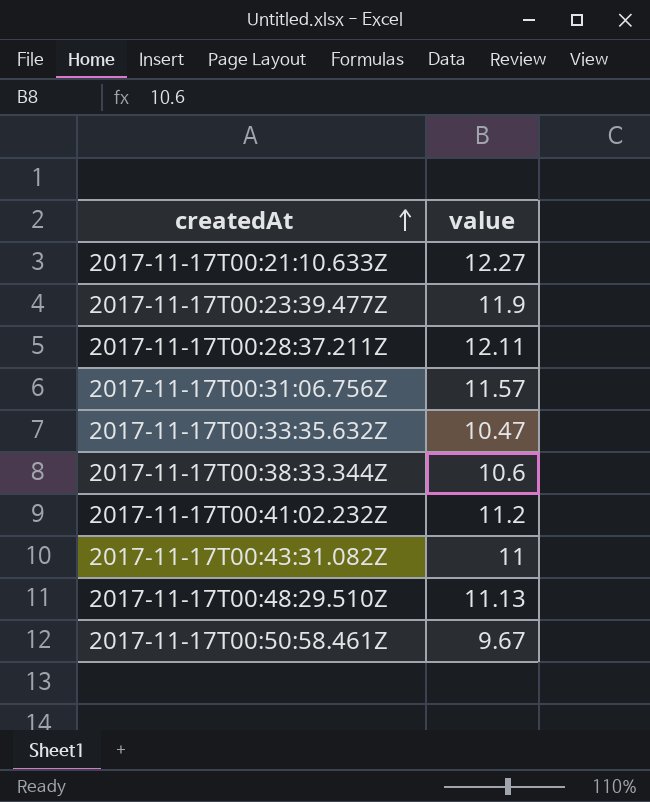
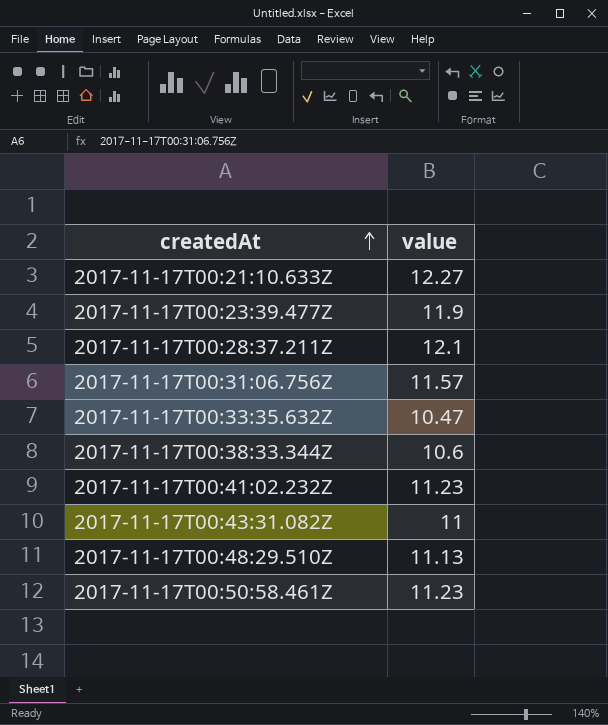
2017-11-17T00:28:37.211Z | value: 12.11 -> 12.1
2017-11-17T00:41:02.232Z | value: 11.2 -> 11.23
2017-11-17T00:50:58.461Z | value: 9.67 -> 11.23

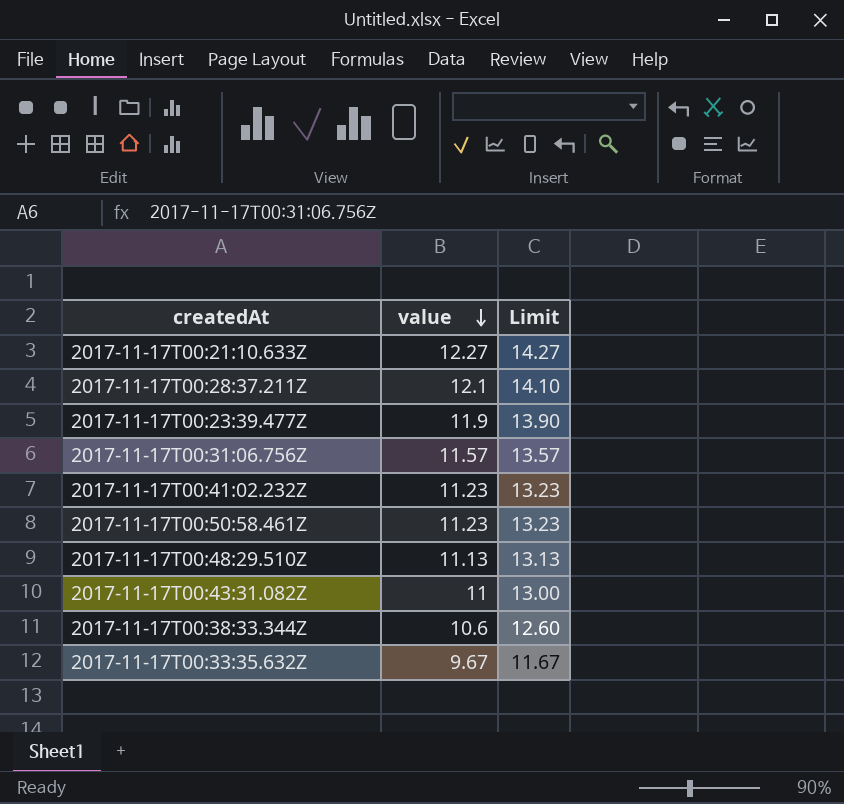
row order: createdAt ascending -> value descending
column Limit | formula: none -> [value] + 2
2017-11-17T00:33:35.632Z | value: 10.47 -> 9.67

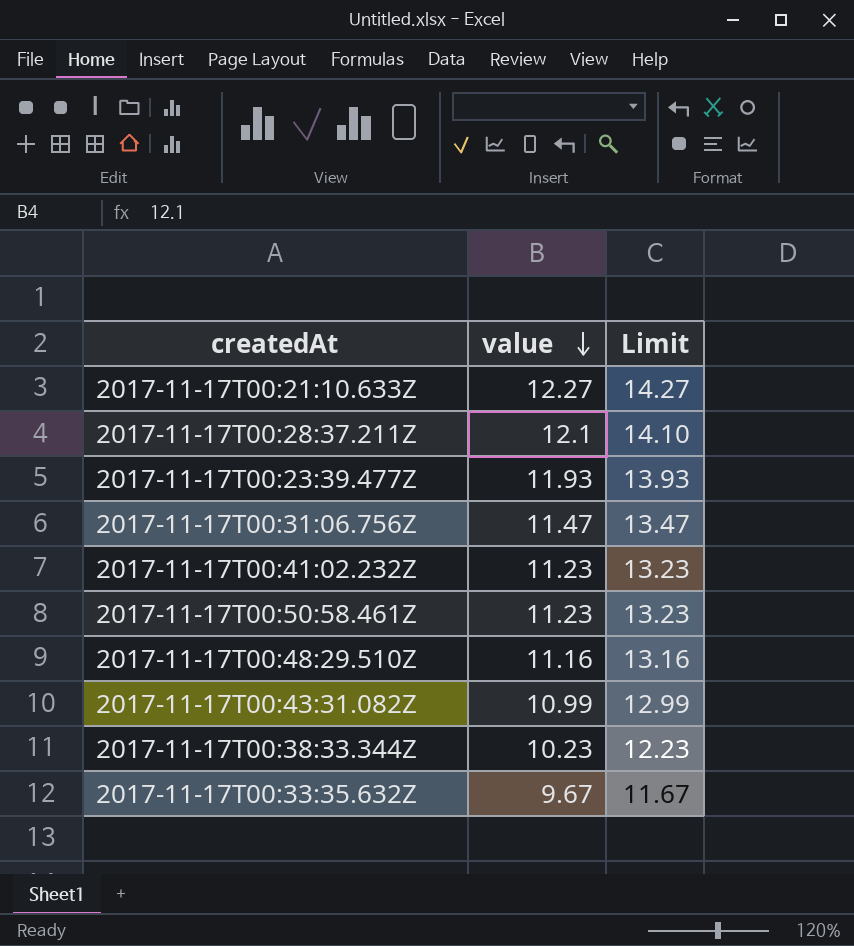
2017-11-17T00:23:39.477Z | value: 11.9 -> 11.93
2017-11-17T00:23:39.477Z | Limit: 13.90 -> 13.93
2017-11-17T00:31:06.756Z | value: 11.57 -> 11.47
2017-11-17T00:31:06.756Z | Limit: 13.57 -> 13.47
2017-11-17T00:48:29.510Z | value: 11.13 -> 11.16
2017-11-17T00:48:29.510Z | Limit: 13.13 -> 13.16
2017-11-17T00:43:31.082Z | value: 11 -> 10.99
2017-11-17T00:43:31.082Z | Limit: 13.00 -> 12.99
2017-11-17T00:38:33.344Z | value: 10.6 -> 10.23
2017-11-17T00:38:33.344Z | Limit: 12.60 -> 12.23

